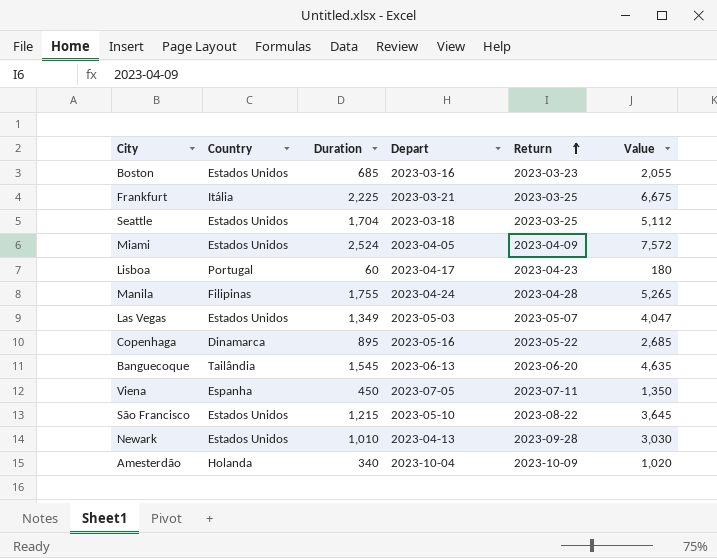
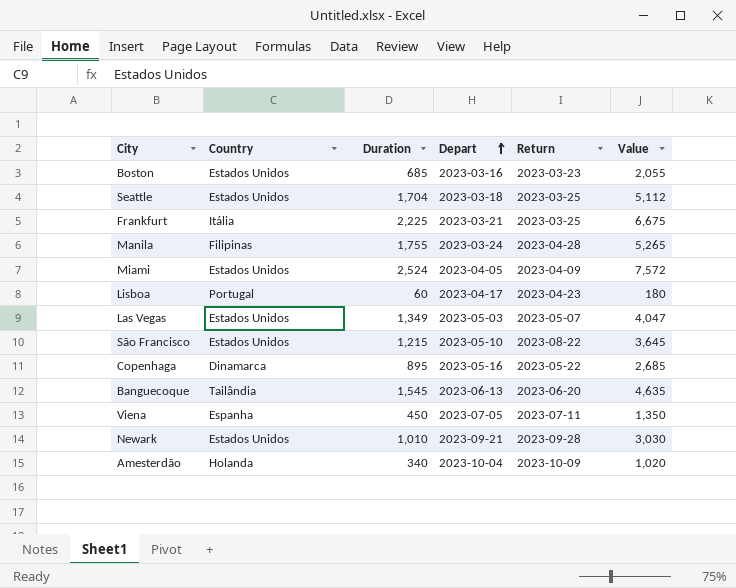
row order: Return ascending -> Depart ascending
Manila | Depart: 2023-04-24 -> 2023-03-24
Newark | Depart: 2023-04-13 -> 2023-09-21

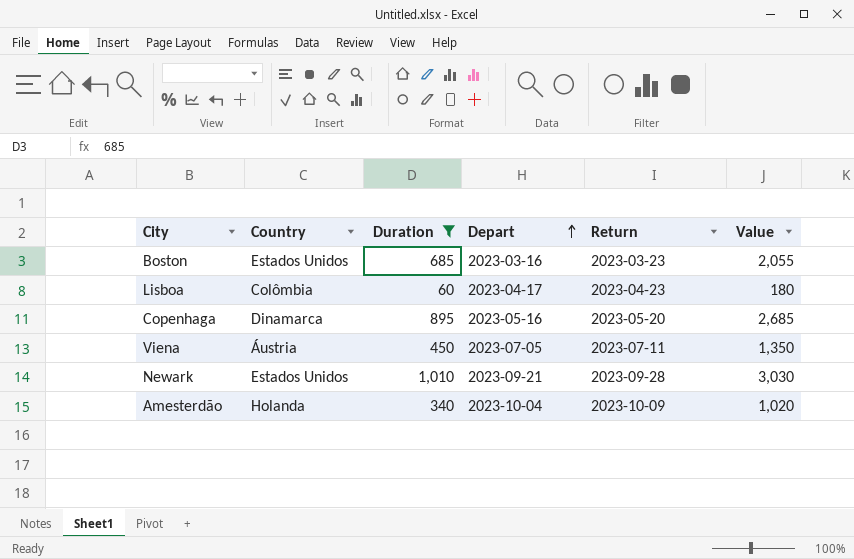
filter: none -> Duration <= 1,010
Lisboa | Country: Portugal -> Colômbia
Copenhaga | Return: 2023-05-22 -> 2023-05-20
Viena | Country: Espanha -> Áustria

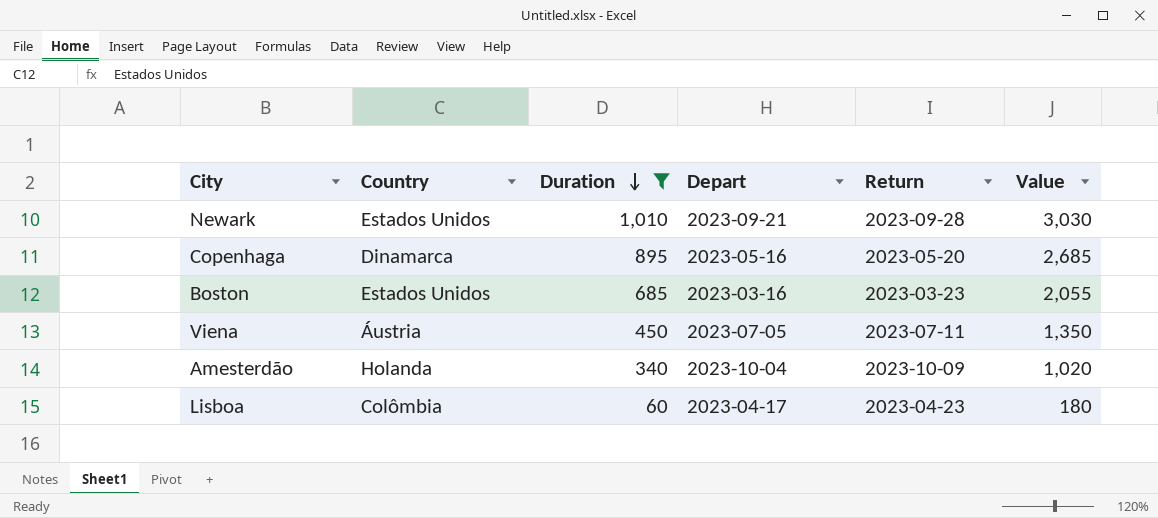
row order: Depart ascending -> Duration descending

